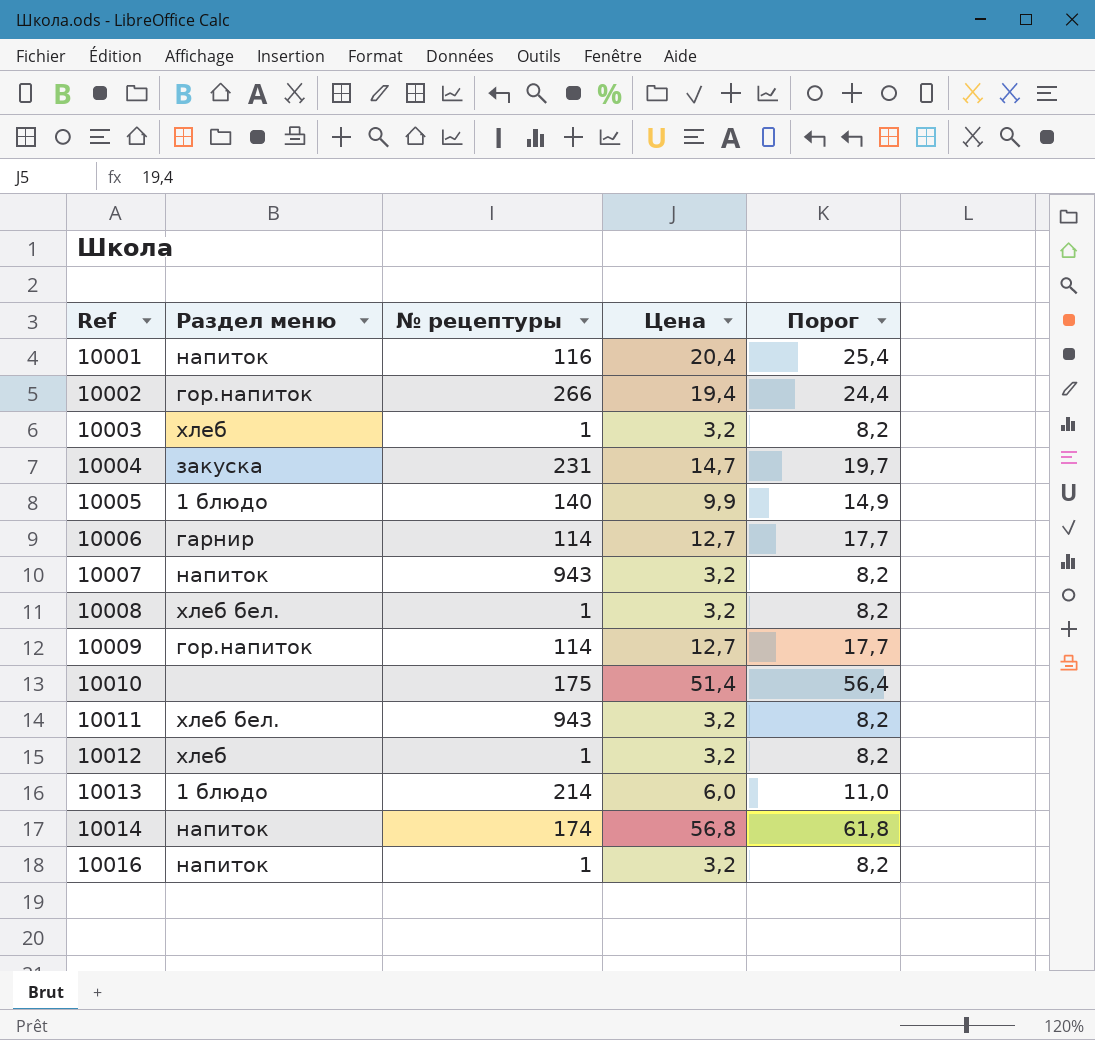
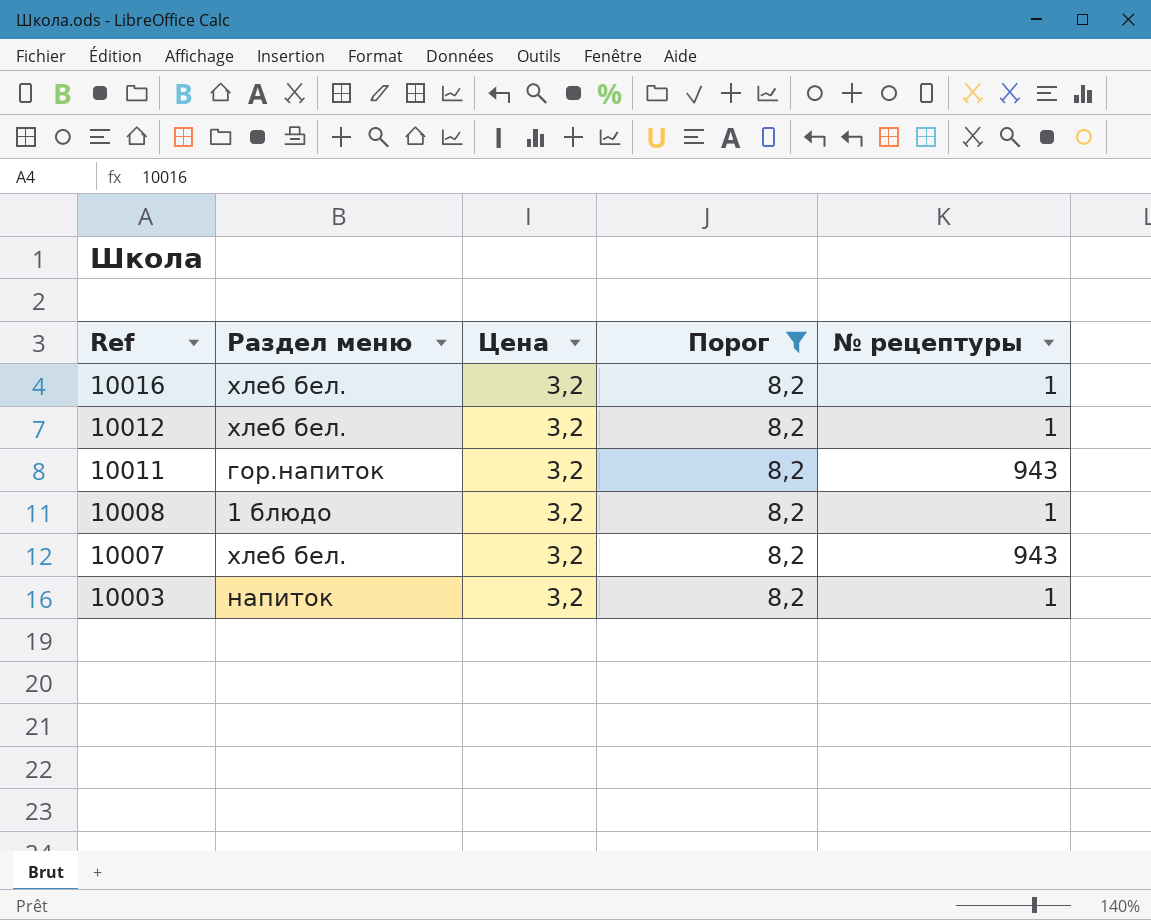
filter: none -> Порог = 8,2
row order: Ref ascending -> Ref descending
column № рецептуры | position: 3 -> 5
10016 | Раздел меню: напиток -> хлеб бел.
10012 | Раздел меню: хлеб -> хлеб бел.
10011 | Раздел меню: хлеб бел. -> гор.напиток
10008 | Раздел меню: хлеб бел. -> 1 блюдо
10007 | Раздел меню: напиток -> хлеб бел.
10003 | Раздел меню: хлеб -> напиток

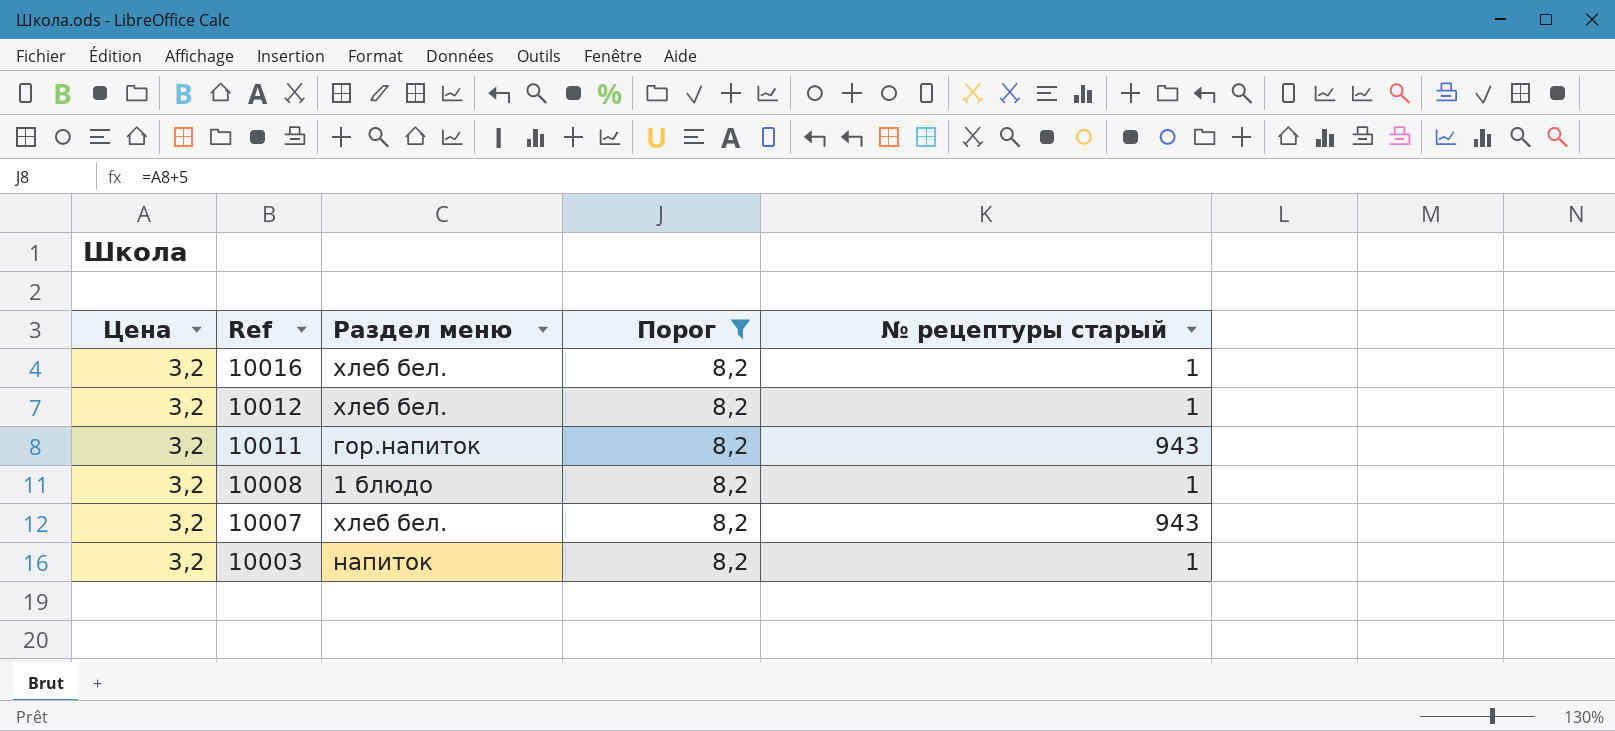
column Цена | position: 3 -> 1
column name: № рецептуры -> № рецептуры старый

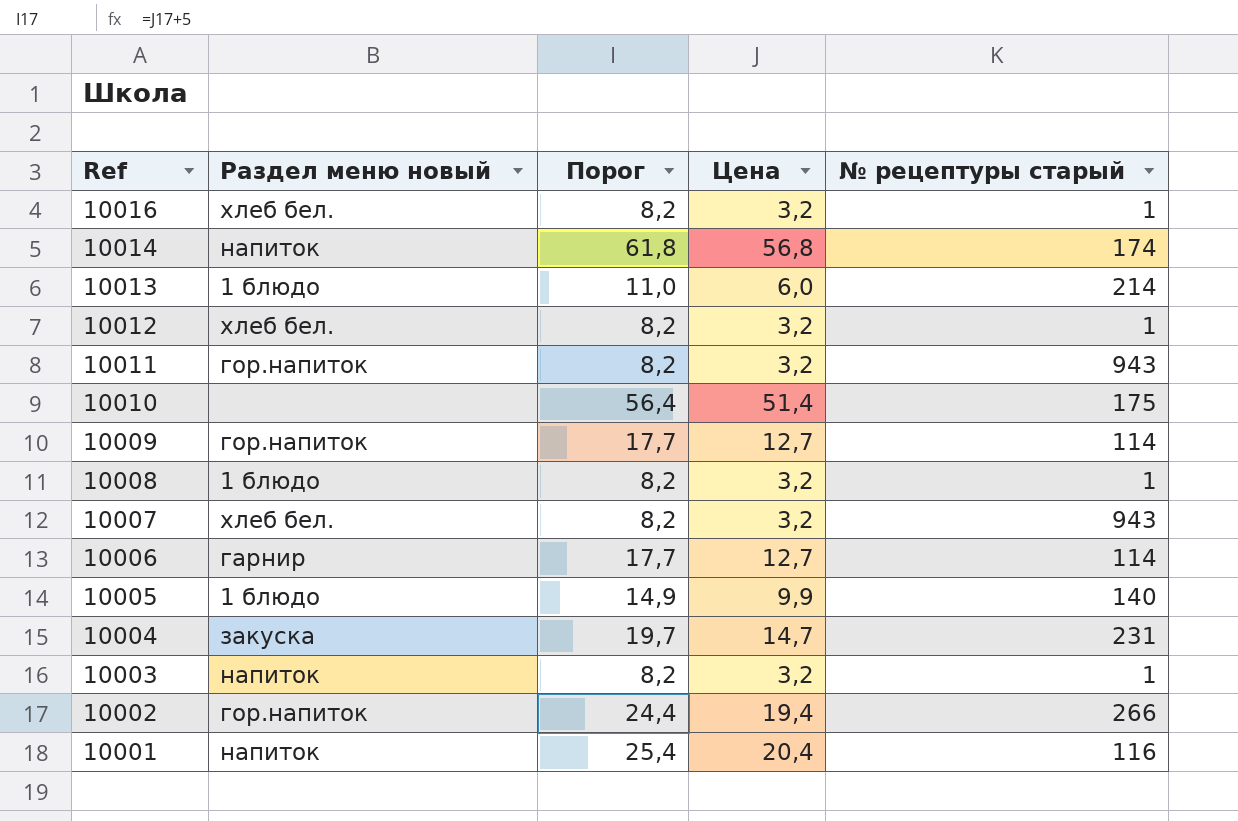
filter: Порог = 8,2 -> none
column name: Раздел меню -> Раздел меню новый
column Цена | position: 1 -> 4

